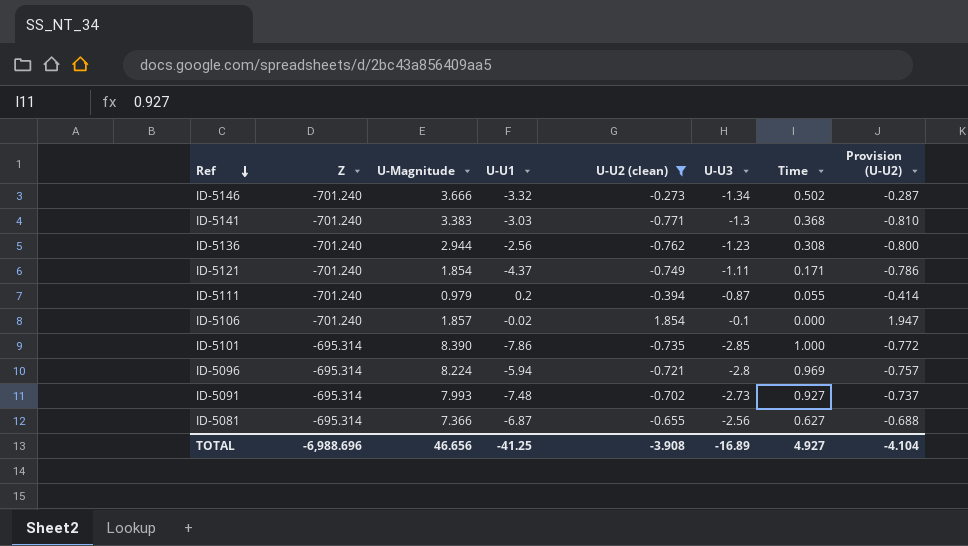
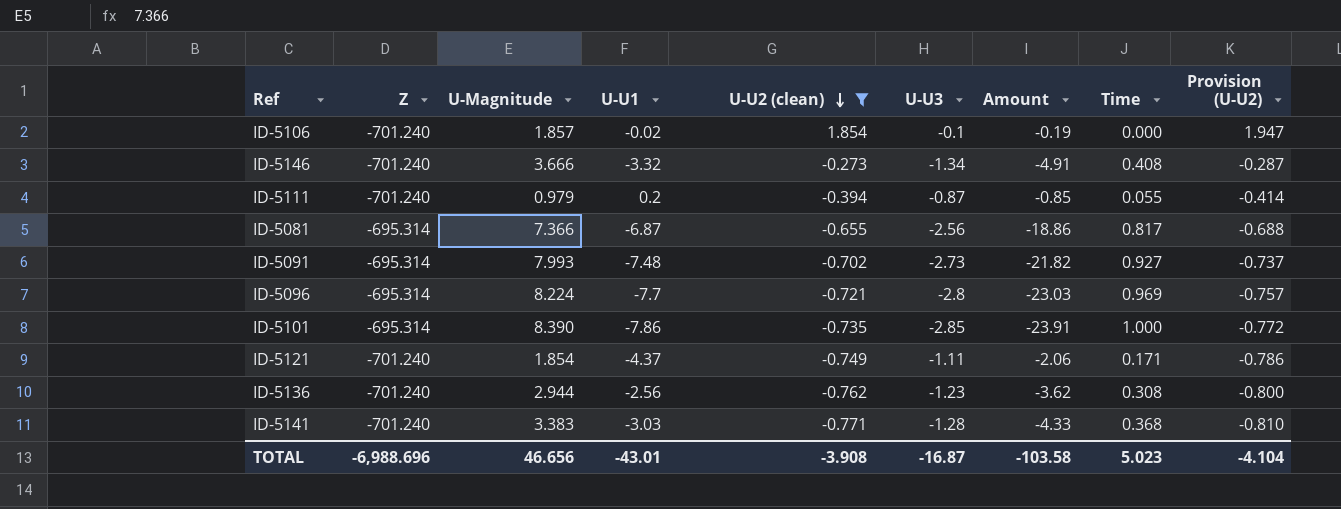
row order: Ref descending -> U-U2 (clean) descending
column Amount | formula: none -> [U-Magnitude] * [U-U3]
ID-5146 | Time: 0.502 -> 0.408
ID-5081 | Time: 0.627 -> 0.817
ID-5096 | U-U1: -5.94 -> -7.7
ID-5141 | U-U3: -1.3 -> -1.28
TOTAL | U-U1: -41.25 -> -43.01
TOTAL | U-U3: -16.89 -> -16.87
TOTAL | Time: 4.927 -> 5.023

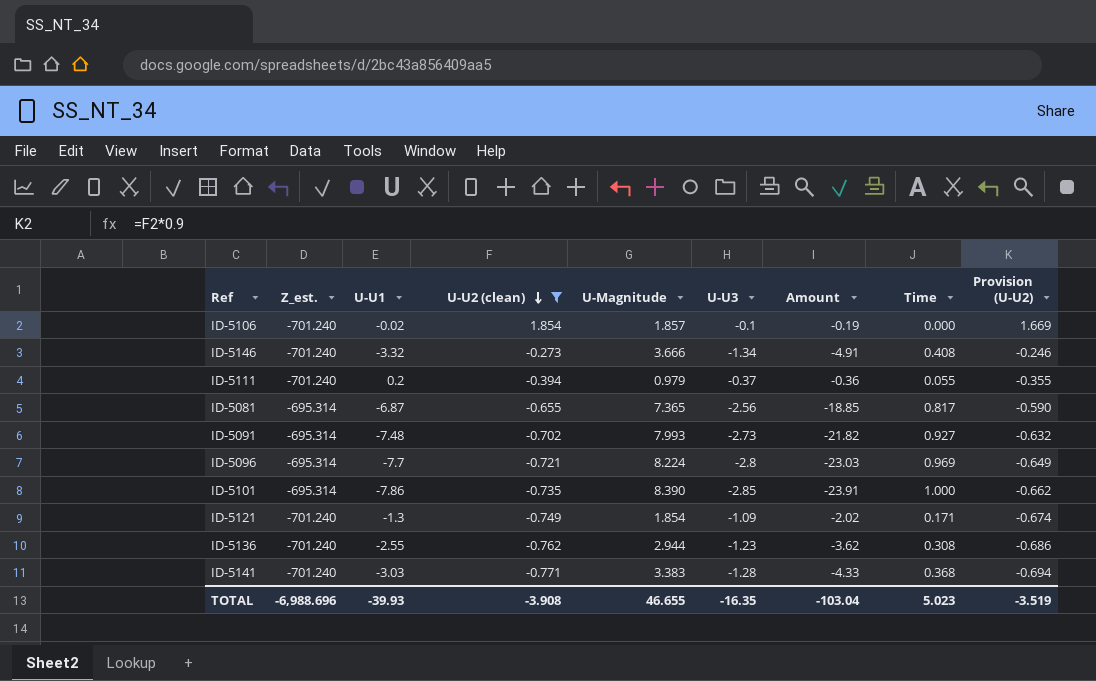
column name: Z -> Z_est.
column U-Magnitude | position: 3 -> 5
column Provision (U-U2) | formula: [U-U2 (clean)] * 1.05 -> [U-U2 (clean)] * 0.9
ID-5111 | U-U3: -0.87 -> -0.37
ID-5111 | Amount: -0.85 -> -0.36
ID-5081 | U-Magnitude: 7.366 -> 7.365
ID-5081 | Amount: -18.86 -> -18.85
ID-5121 | U-U1: -4.37 -> -1.3
ID-5121 | U-U3: -1.11 -> -1.09
ID-5121 | Amount: -2.06 -> -2.02
ID-5136 | U-U1: -2.56 -> -2.55
TOTAL | U-U1: -43.01 -> -39.93
TOTAL | U-Magnitude: 46.656 -> 46.655
TOTAL | U-U3: -16.87 -> -16.35
TOTAL | Amount: -103.58 -> -103.04
TOTAL | Provision (U-U2): -4.104 -> -3.519

